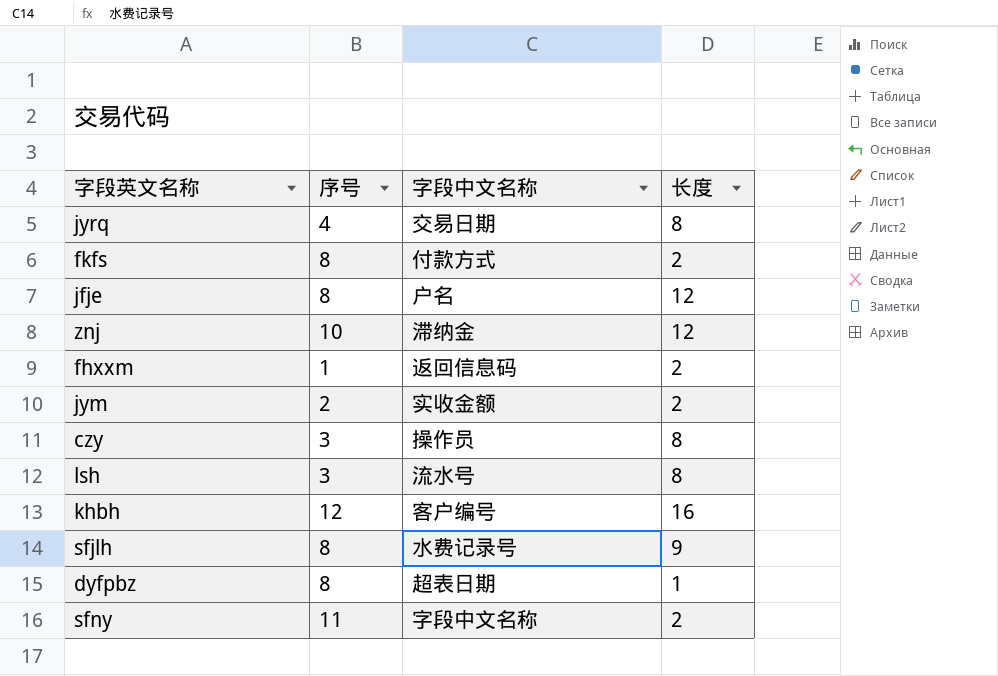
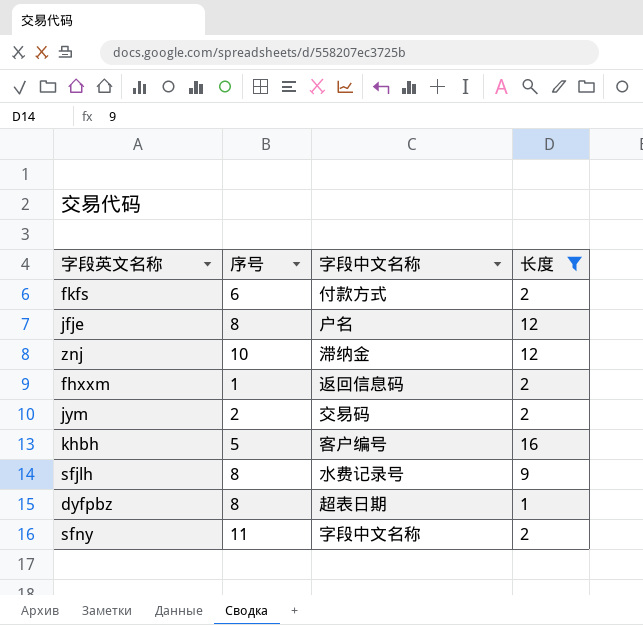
filter: none -> 长度 != 8
fkfs | 序号: 8 -> 6
jym | 字段中文名称: 实收金额 -> 交易码
khbh | 序号: 12 -> 5

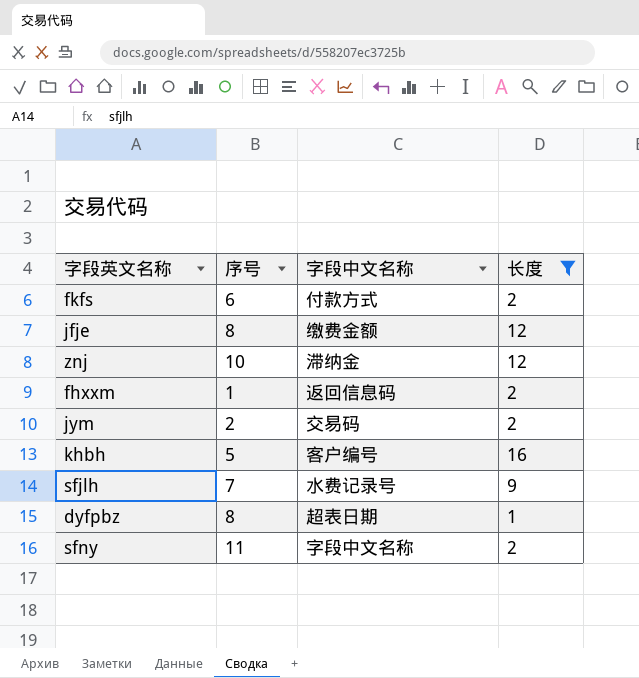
jfje | 字段中文名称: 户名 -> 缴费金额
sfjlh | 序号: 8 -> 7

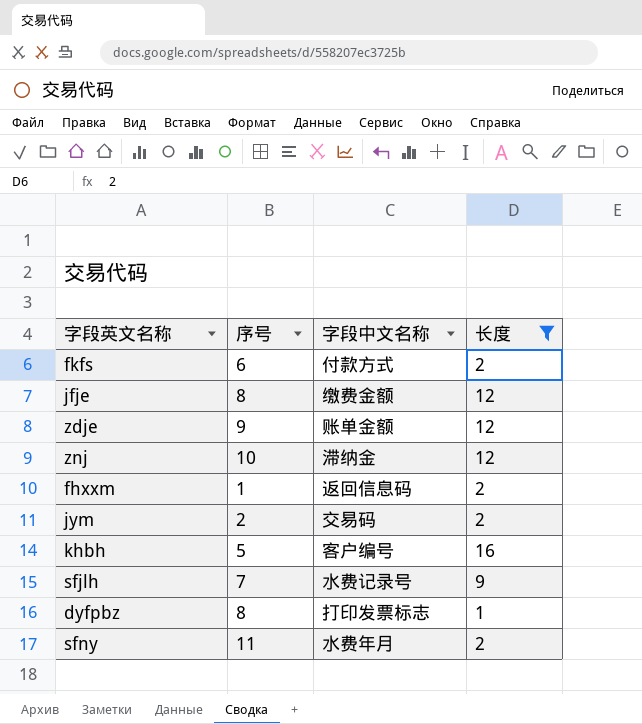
row zdje: none -> 9 | 账单金额 | 12
dyfpbz | 字段中文名称: 超表日期 -> 打印发票标志
sfny | 字段中文名称: 字段中文名称 -> 水费年月

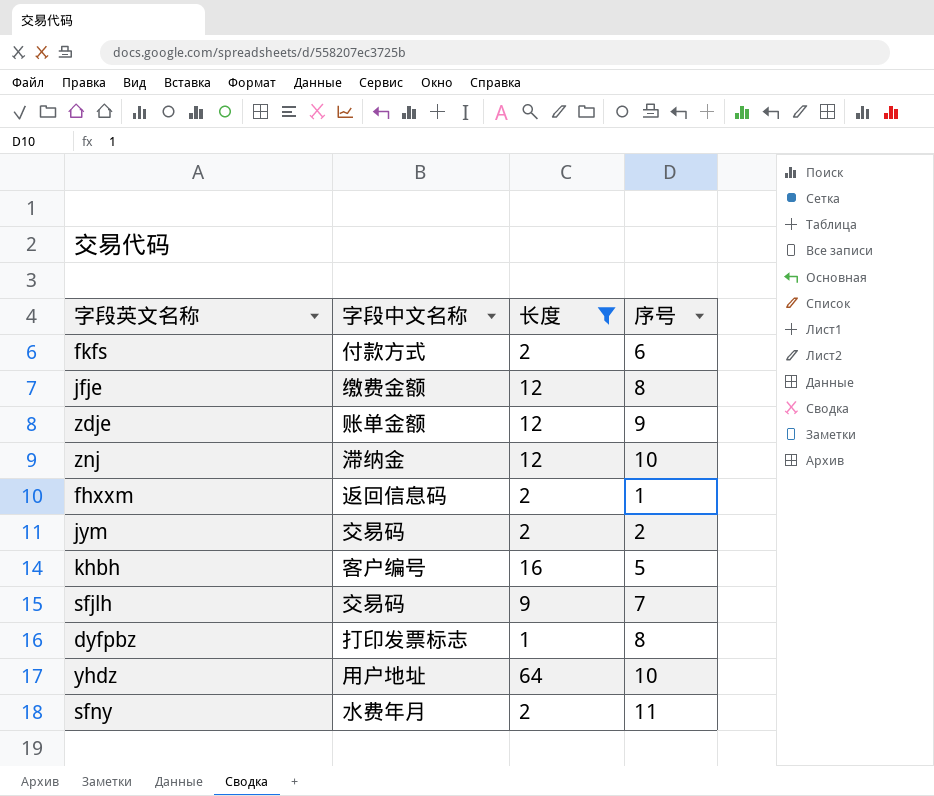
column 序号 | position: 2 -> 4
sfjlh | 字段中文名称: 水费记录号 -> 交易码
row yhdz: none -> 用户地址 | 64 | 10

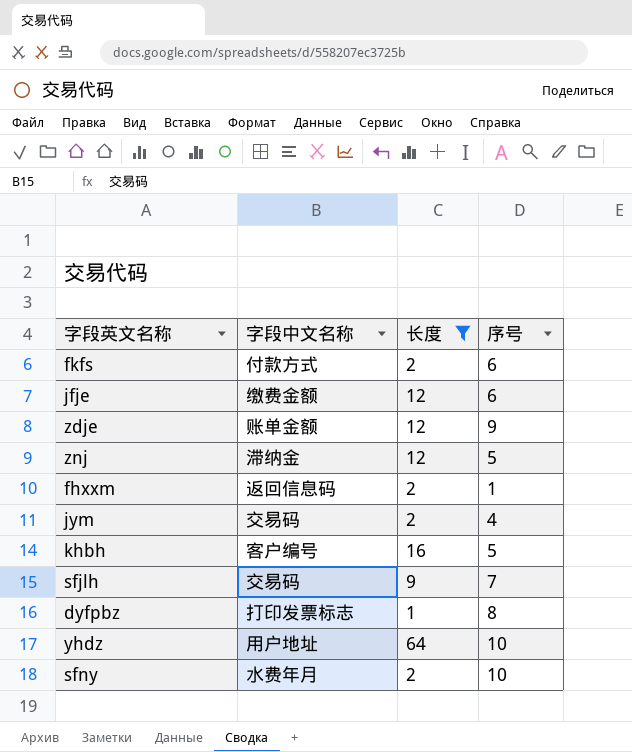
jfje | 序号: 8 -> 6
znj | 序号: 10 -> 5
jym | 序号: 2 -> 4
sfny | 序号: 11 -> 10

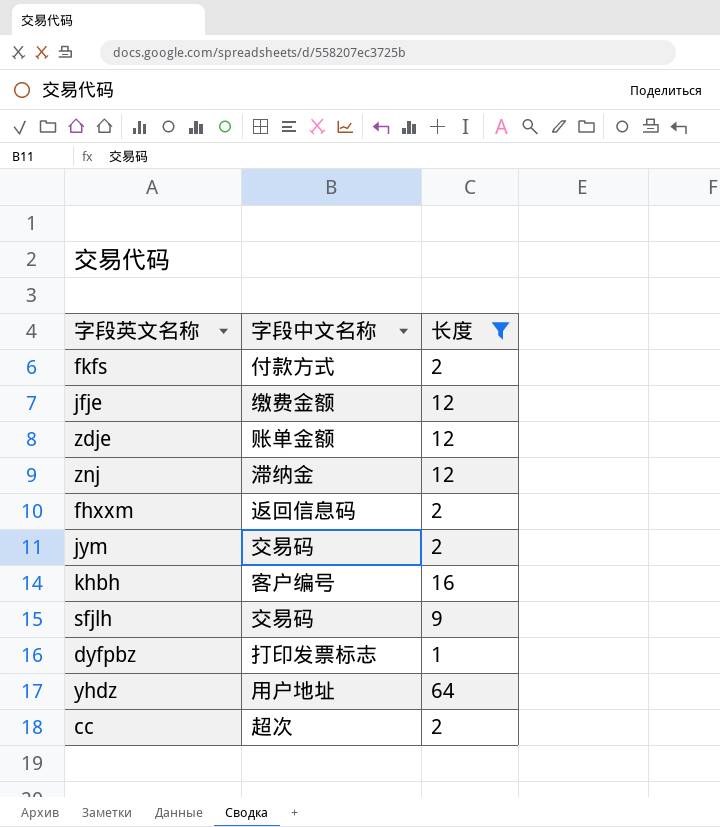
column 序号 | position: 4 -> none
row sfny: 水费年月 | 2 | 10 -> none
row cc: none -> 超次 | 2

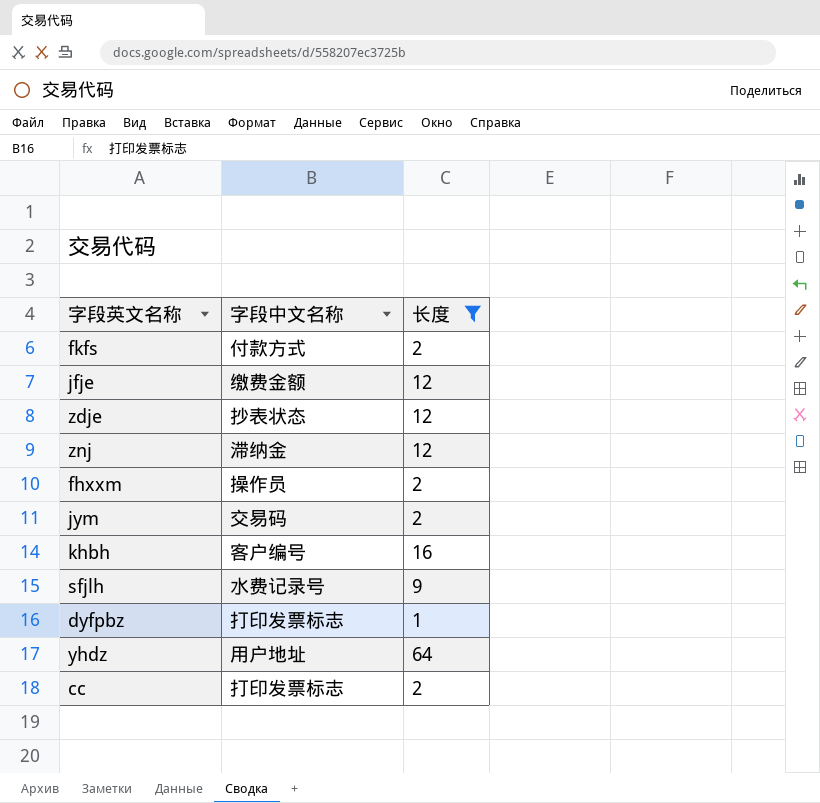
zdje | 字段中文名称: 账单金额 -> 抄表状态
fhxxm | 字段中文名称: 返回信息码 -> 操作员
sfjlh | 字段中文名称: 交易码 -> 水费记录号
cc | 字段中文名称: 超次 -> 打印发票标志

